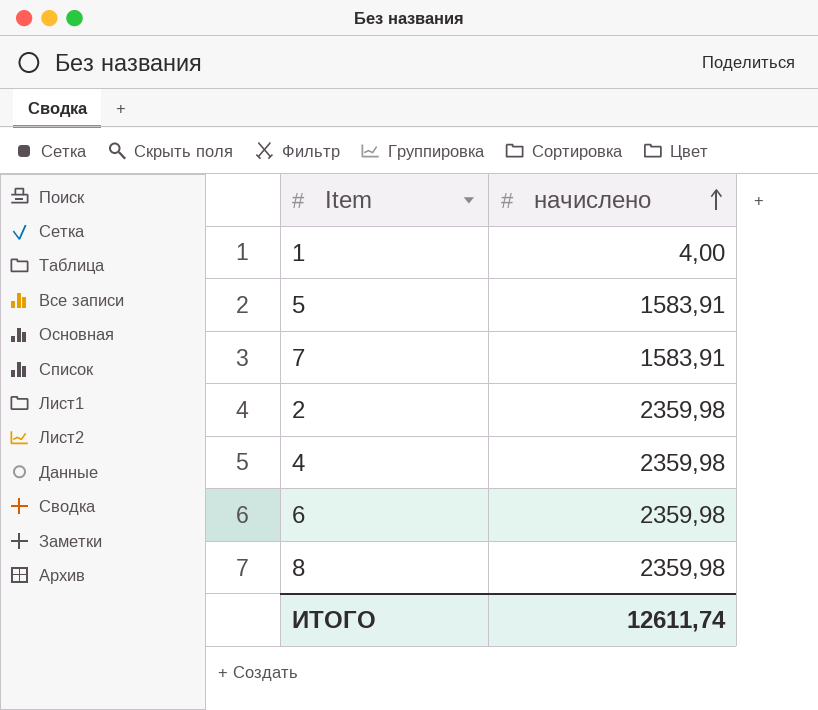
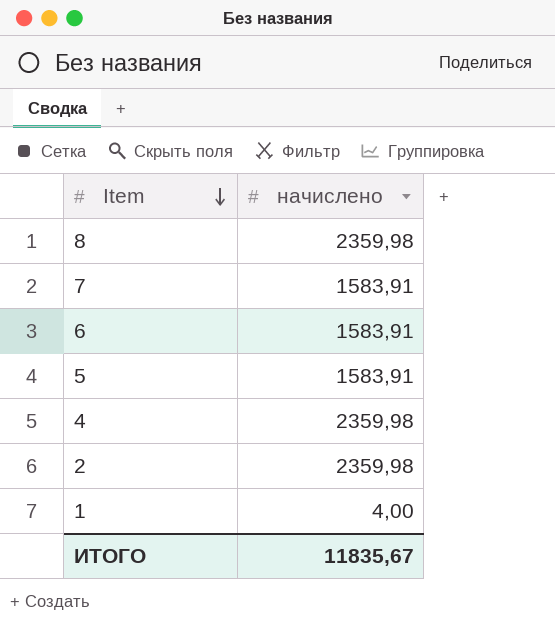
row order: начислено ascending -> Item descending
6 | начислено: 2359,98 -> 1583,91
ИТОГО | начислено: 12611,74 -> 11835,67

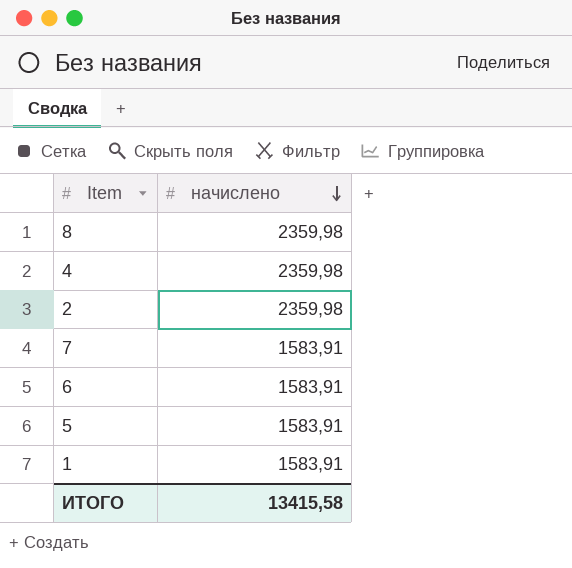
row order: Item descending -> начислено descending
1 | начислено: 4,00 -> 1583,91
ИТОГО | начислено: 11835,67 -> 13415,58

